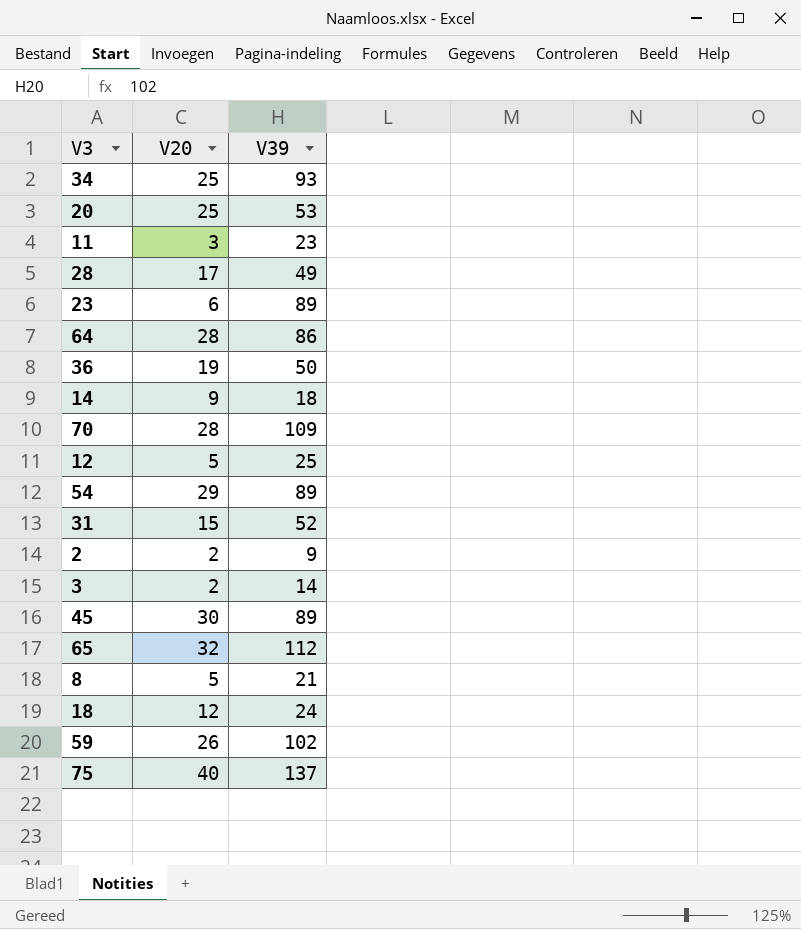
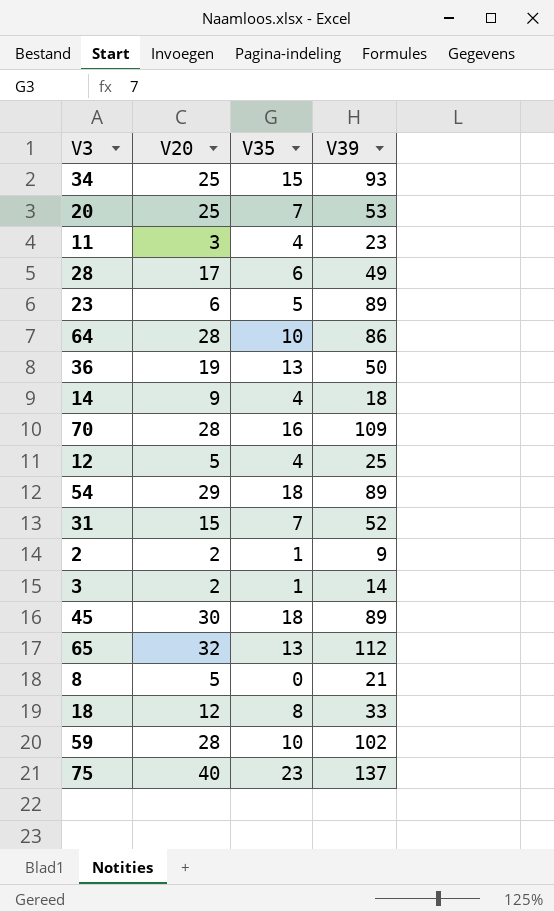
column V35 | position: none -> 3
18 | V39: 24 -> 33
59 | V20: 26 -> 28

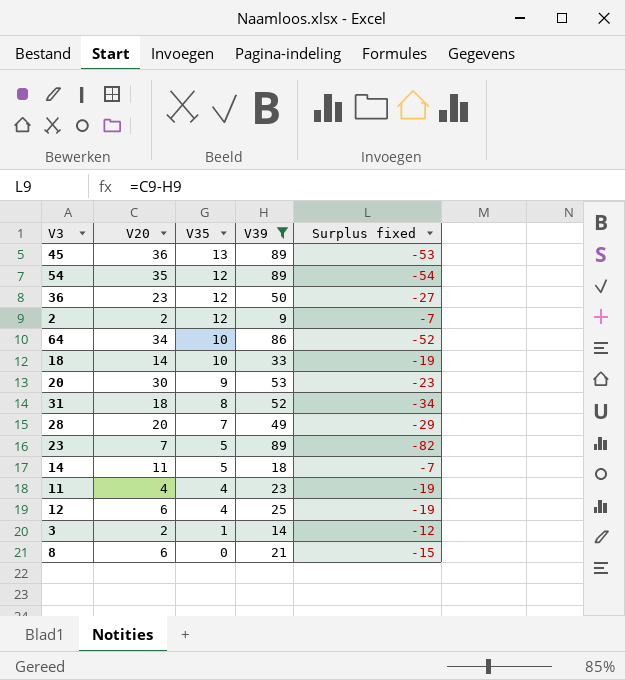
filter: none -> V39 <= 89
row order: none -> V35 descending
column Surplus fixed | formula: none -> [V20] - [V39]
45 | V20: 30 -> 36
45 | V35: 18 -> 13
54 | V20: 29 -> 35
54 | V35: 18 -> 12
36 | V20: 19 -> 23
36 | V35: 13 -> 12
2 | V35: 1 -> 12
64 | V20: 28 -> 34
18 | V20: 12 -> 14
18 | V35: 8 -> 10
20 | V20: 25 -> 30
20 | V35: 7 -> 9
31 | V20: 15 -> 18
31 | V35: 7 -> 8
28 | V20: 17 -> 20
28 | V35: 6 -> 7
23 | V20: 6 -> 7
14 | V20: 9 -> 11
14 | V35: 4 -> 5
11 | V20: 3 -> 4
12 | V20: 5 -> 6
8 | V20: 5 -> 6

